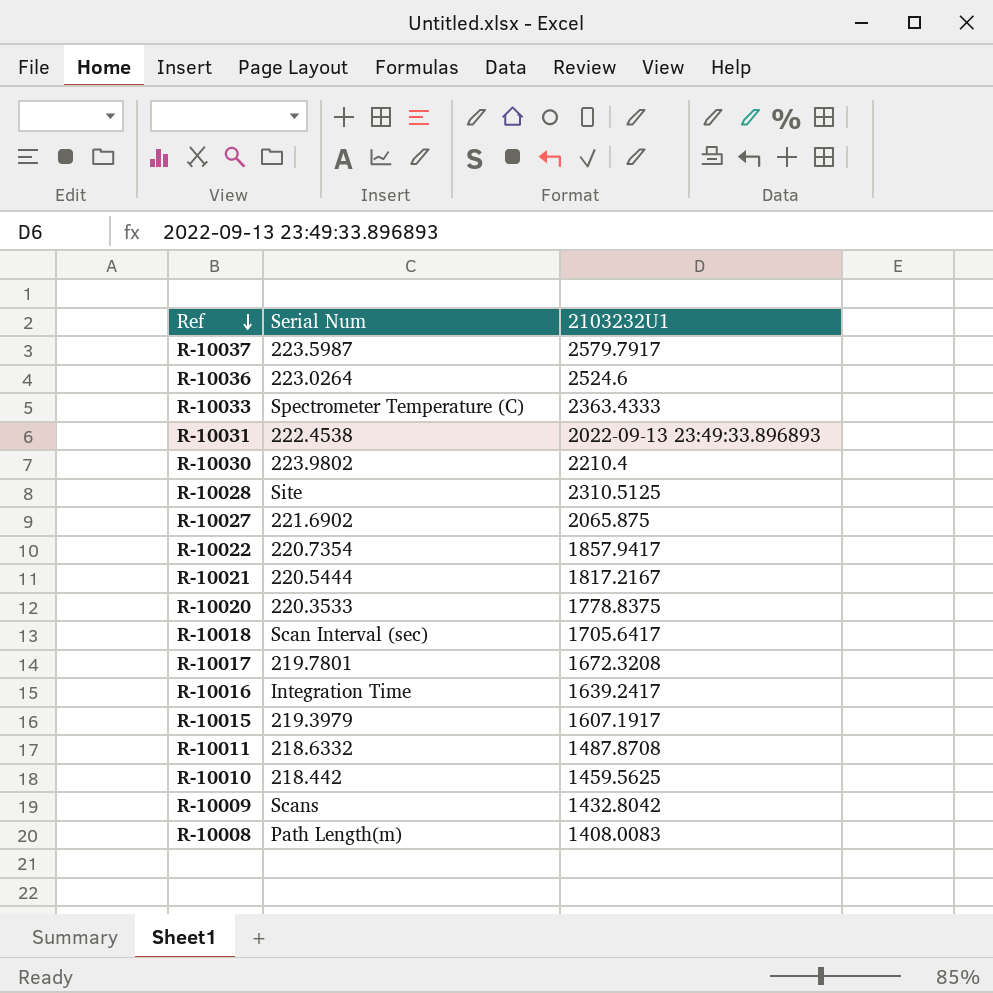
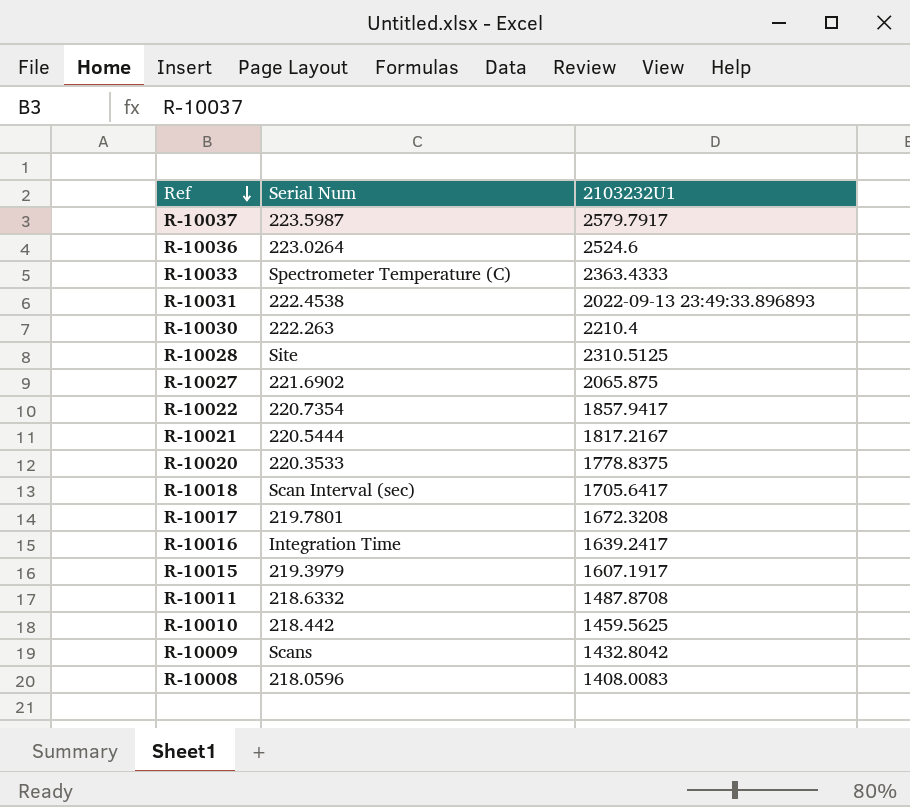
R-10030 | Serial Num: 223.9802 -> 222.263
R-10008 | Serial Num: Path Length(m) -> 218.0596

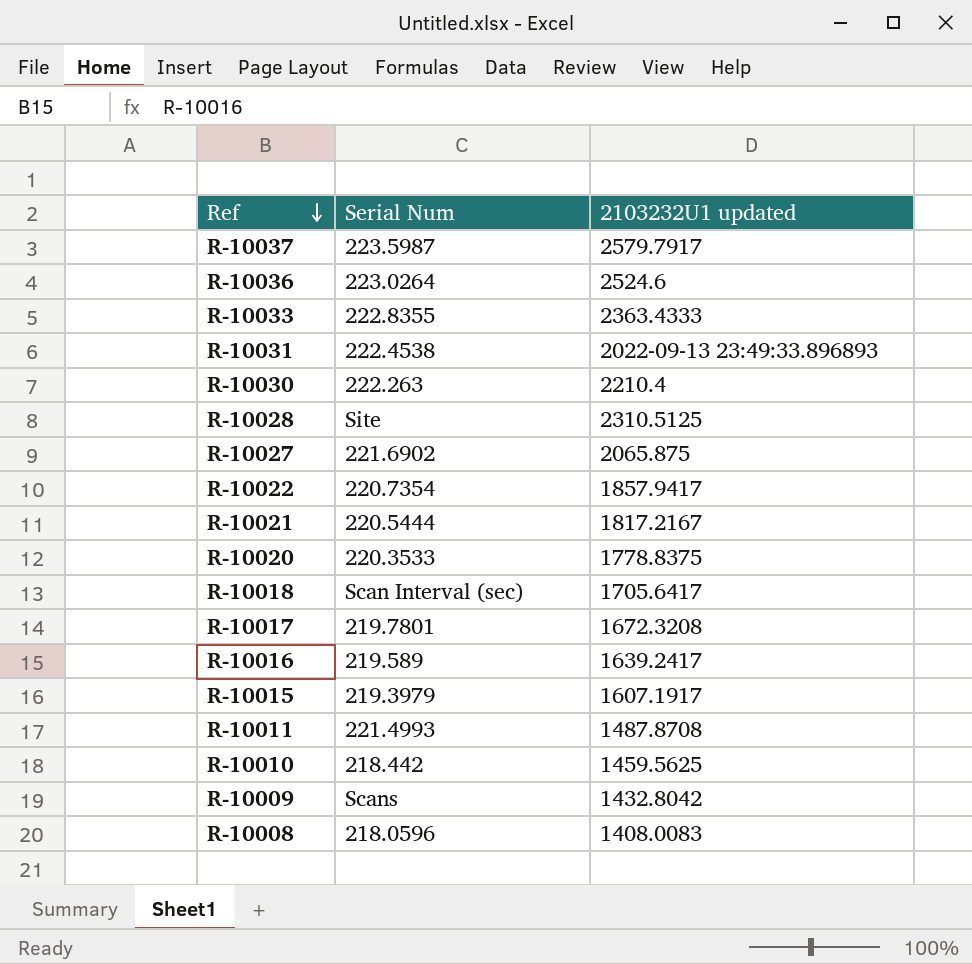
column name: 2103232U1 -> 2103232U1 updated
R-10033 | Serial Num: Spectrometer Temperature (C) -> 222.8355
R-10016 | Serial Num: Integration Time -> 219.589
R-10011 | Serial Num: 218.6332 -> 221.4993

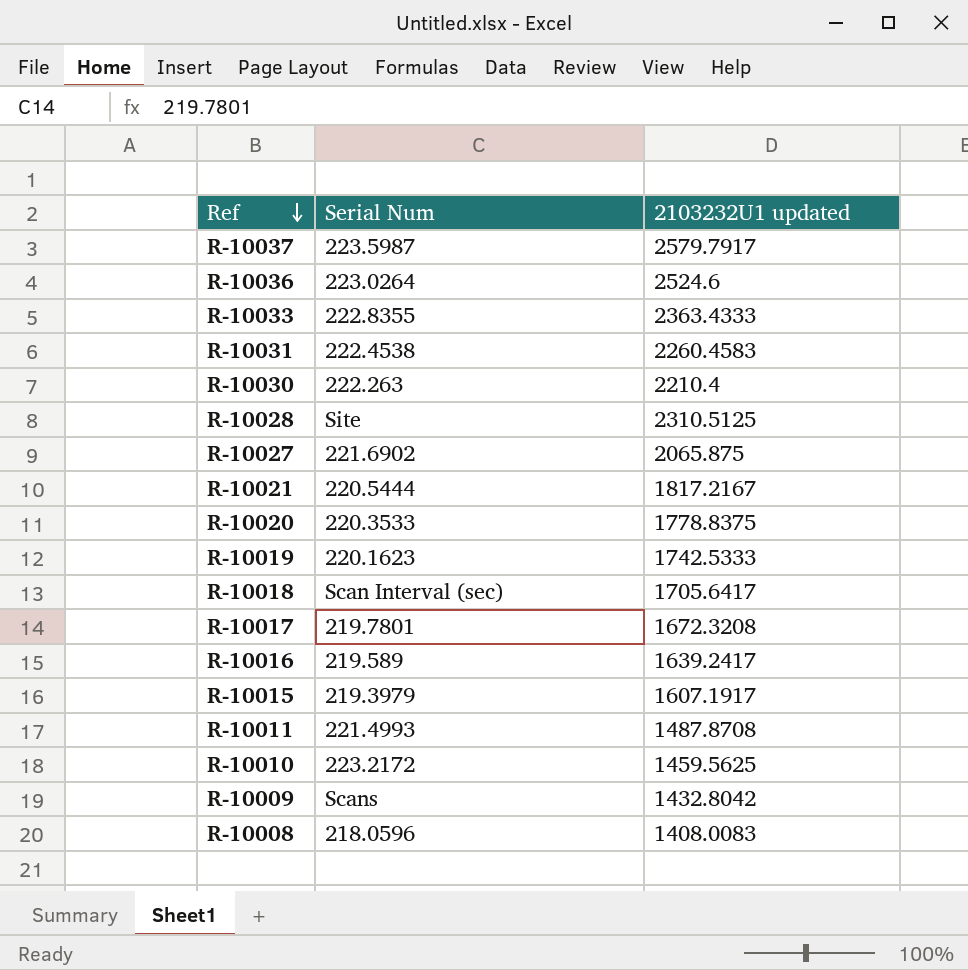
row R-10022: 220.7354 | 1857.9417 -> none
R-10031 | 2103232U1 updated: 2022-09-13 23:49:33.896893 -> 2260.4583
row R-10019: none -> 220.1623 | 1742.5333
R-10010 | Serial Num: 218.442 -> 223.2172

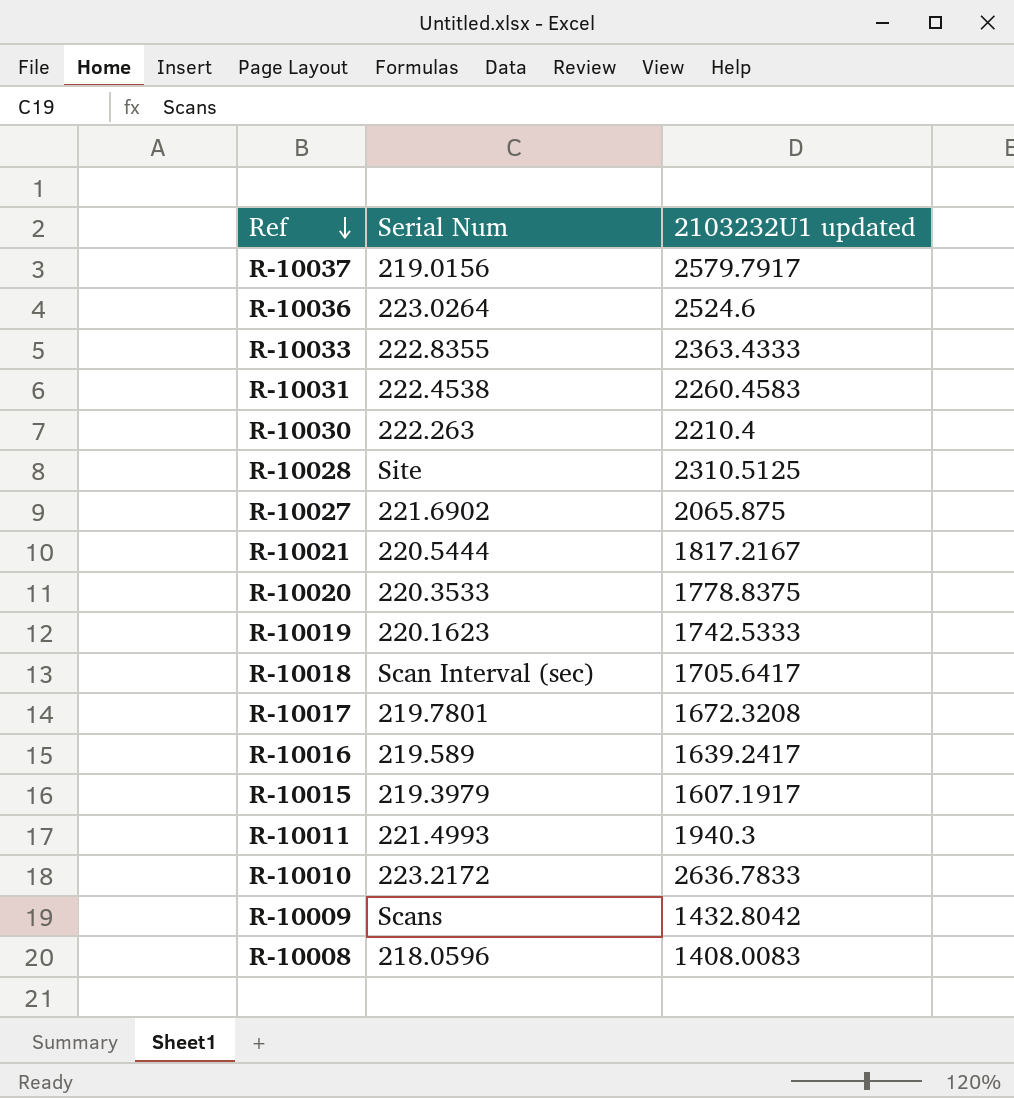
R-10037 | Serial Num: 223.5987 -> 219.0156
R-10011 | 2103232U1 updated: 1487.8708 -> 1940.3
R-10010 | 2103232U1 updated: 1459.5625 -> 2636.7833

